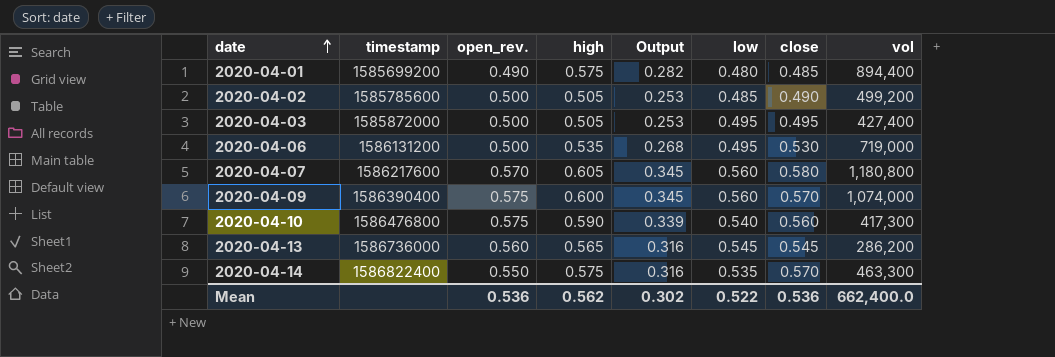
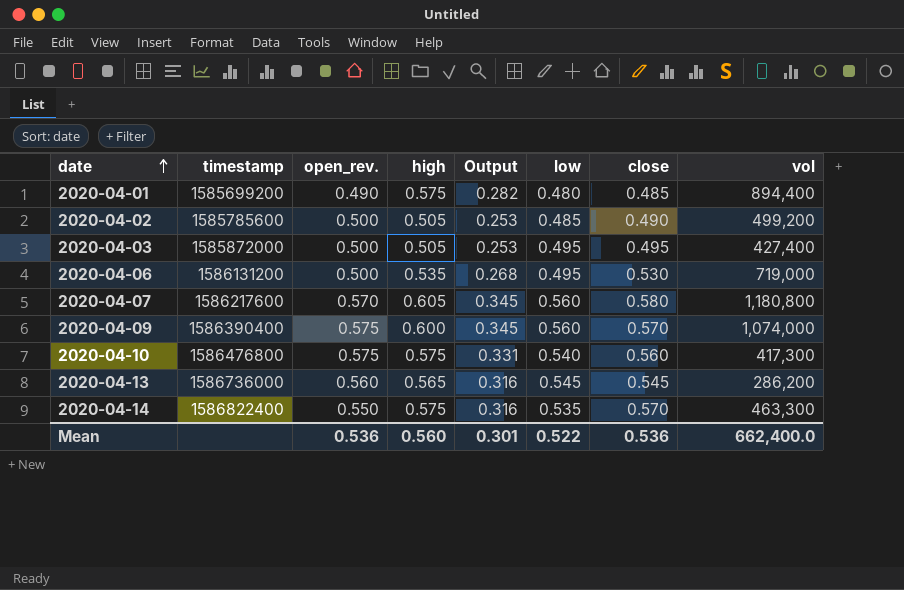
2020-04-10 | high: 0.590 -> 0.575
2020-04-10 | Output: 0.339 -> 0.331
Mean | high: 0.562 -> 0.560
Mean | Output: 0.302 -> 0.301

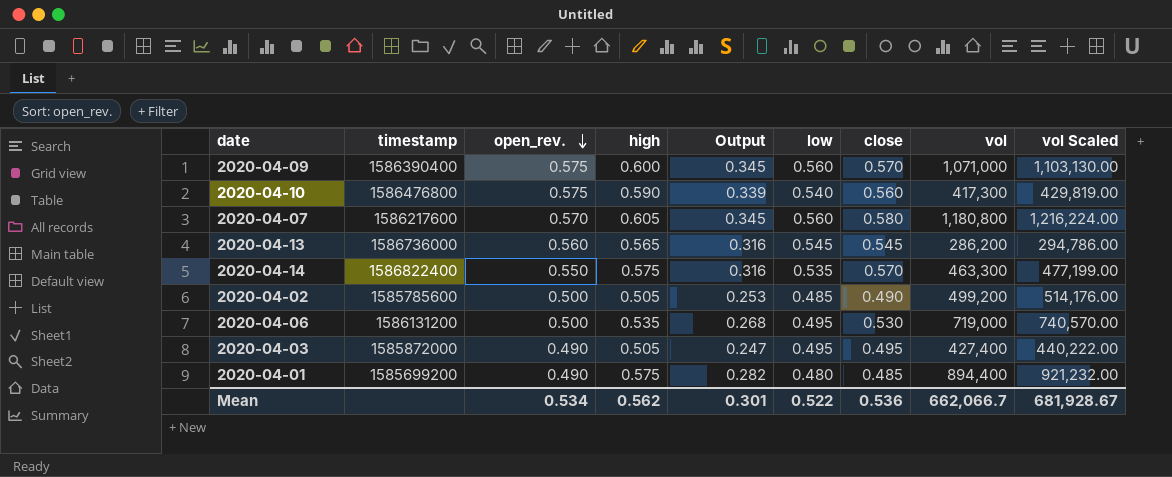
row order: date ascending -> open_rev. descending
column vol Scaled | formula: none -> [vol] * 1.03
2020-04-09 | vol: 1,074,000 -> 1,071,000
2020-04-10 | high: 0.575 -> 0.590
2020-04-10 | Output: 0.331 -> 0.339
2020-04-03 | open_rev.: 0.500 -> 0.490
2020-04-03 | Output: 0.253 -> 0.247
Mean | open_rev.: 0.536 -> 0.534
Mean | high: 0.560 -> 0.562
Mean | vol: 662,400.0 -> 662,066.7

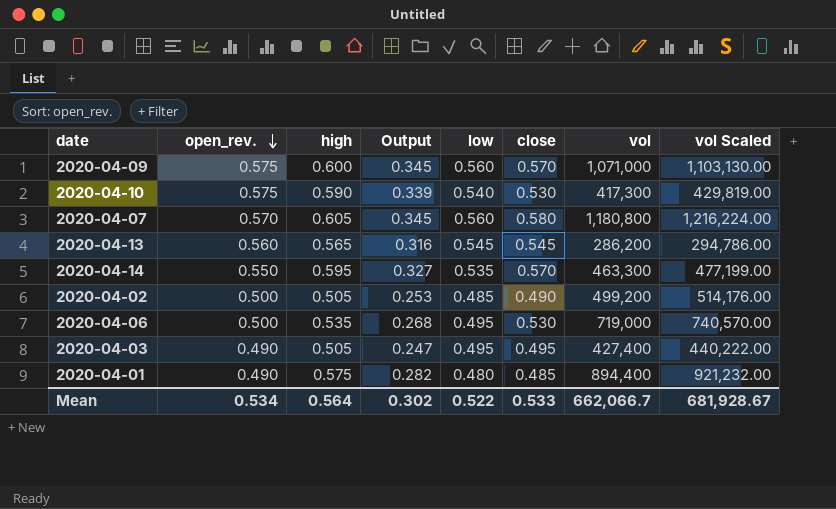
column timestamp | position: 2 -> none
2020-04-10 | close: 0.560 -> 0.530
2020-04-14 | high: 0.575 -> 0.595
2020-04-14 | Output: 0.316 -> 0.327
Mean | high: 0.562 -> 0.564
Mean | Output: 0.301 -> 0.302
Mean | close: 0.536 -> 0.533

